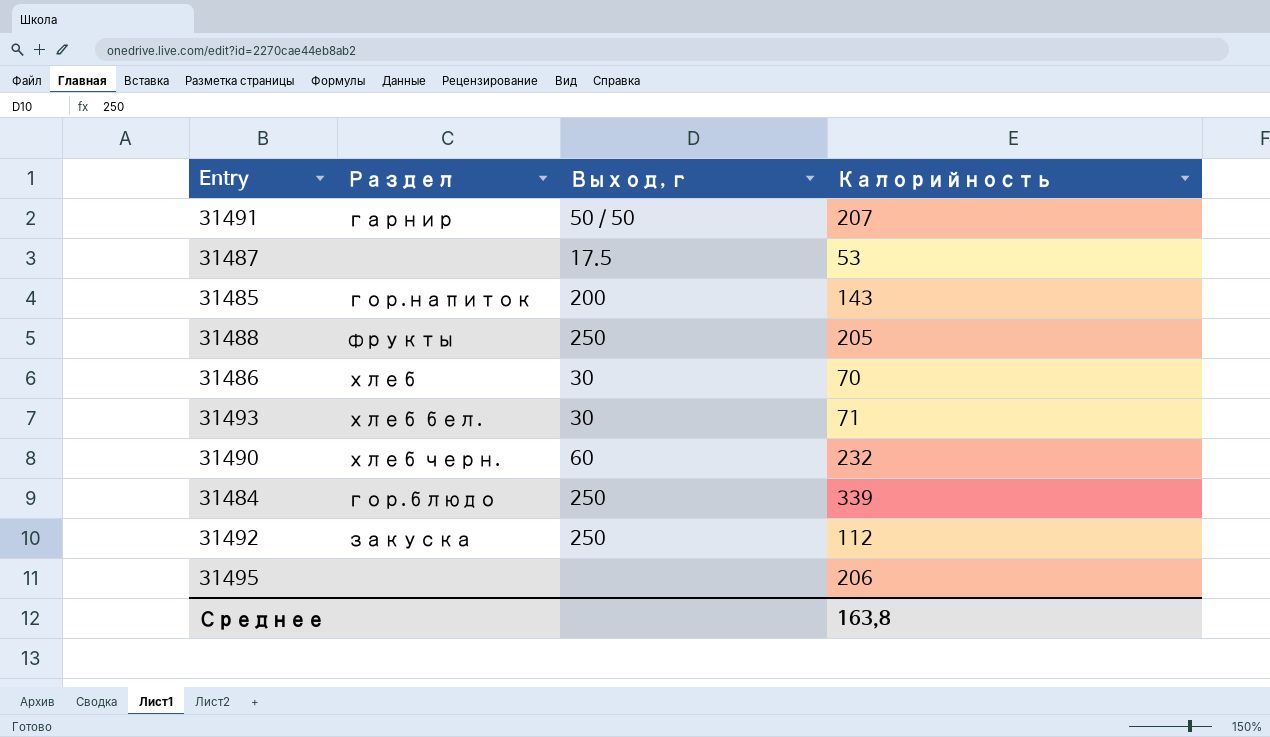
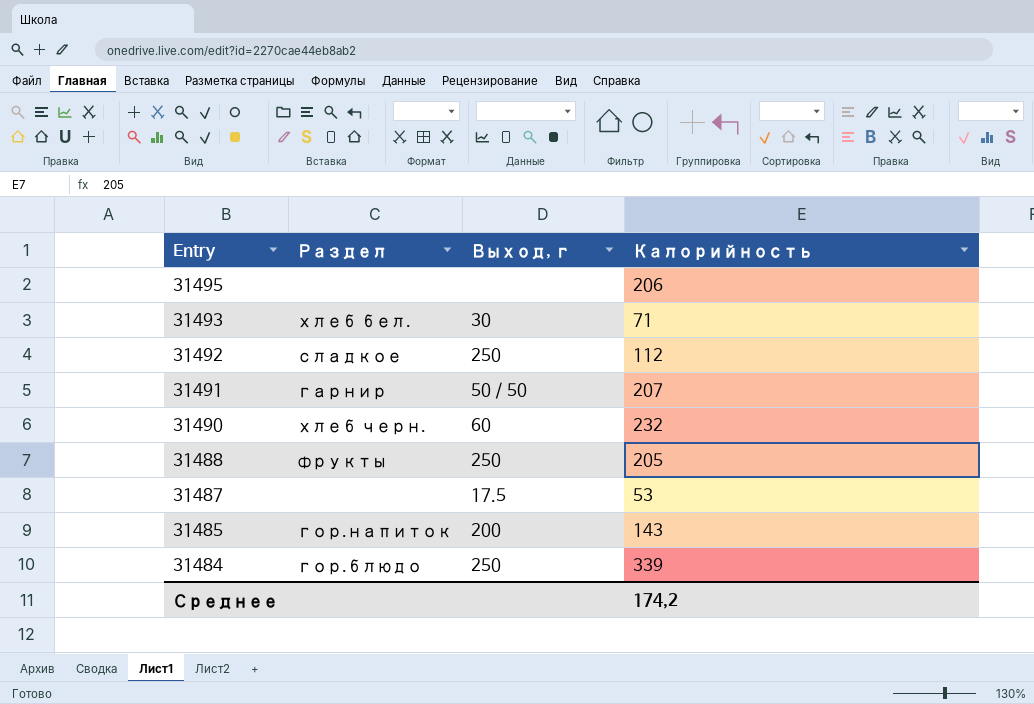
row order: none -> Entry descending
row 31486: хлеб | 30 | 70 -> none
31492 | Раздел: закуска -> сладкое
Среднее | Калорийность: 163,8 -> 174,2

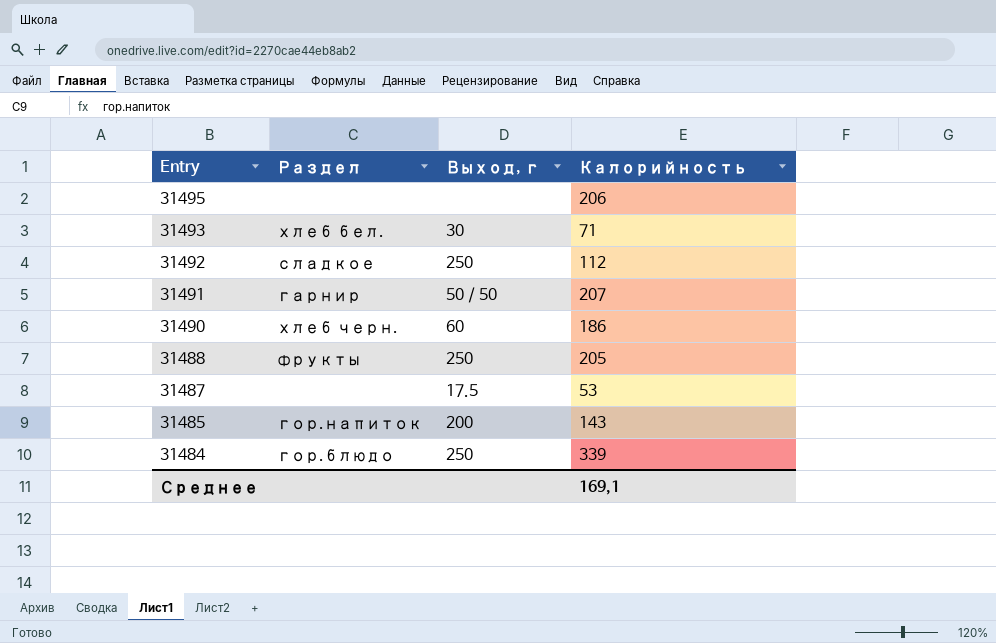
31490 | Калорийность: 232 -> 186
Среднее | Калорийность: 174,2 -> 169,1

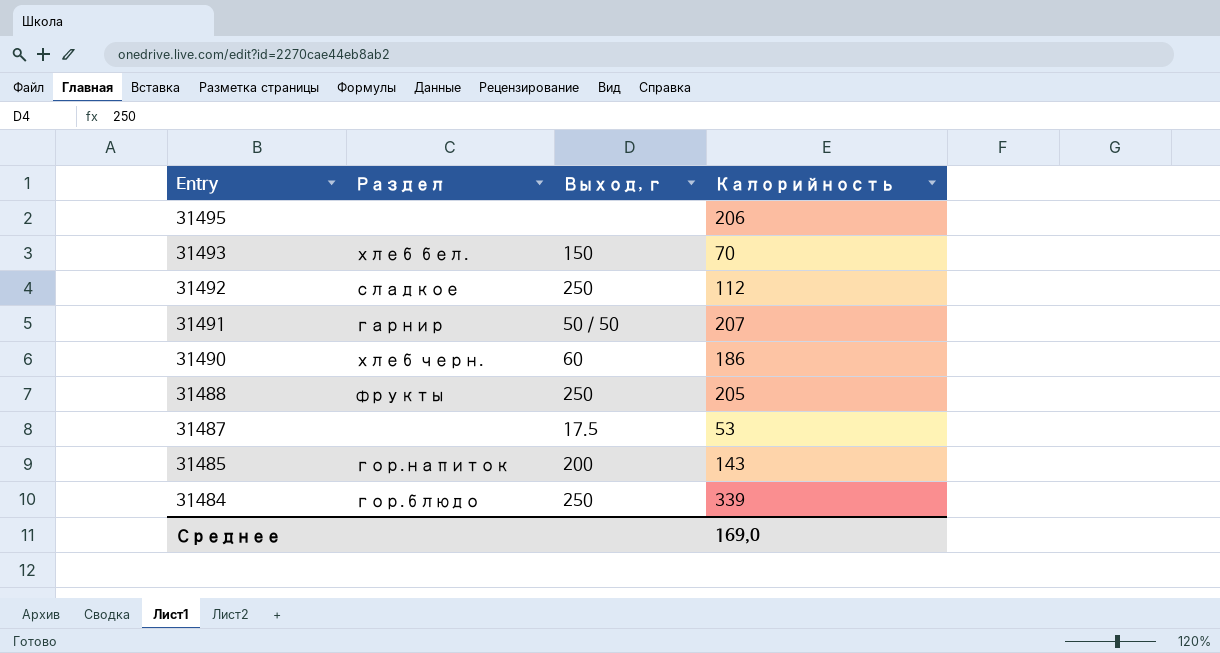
31493 | Выход, г: 30 -> 150
31493 | Калорийность: 71 -> 70
Среднее | Калорийность: 169,1 -> 169,0

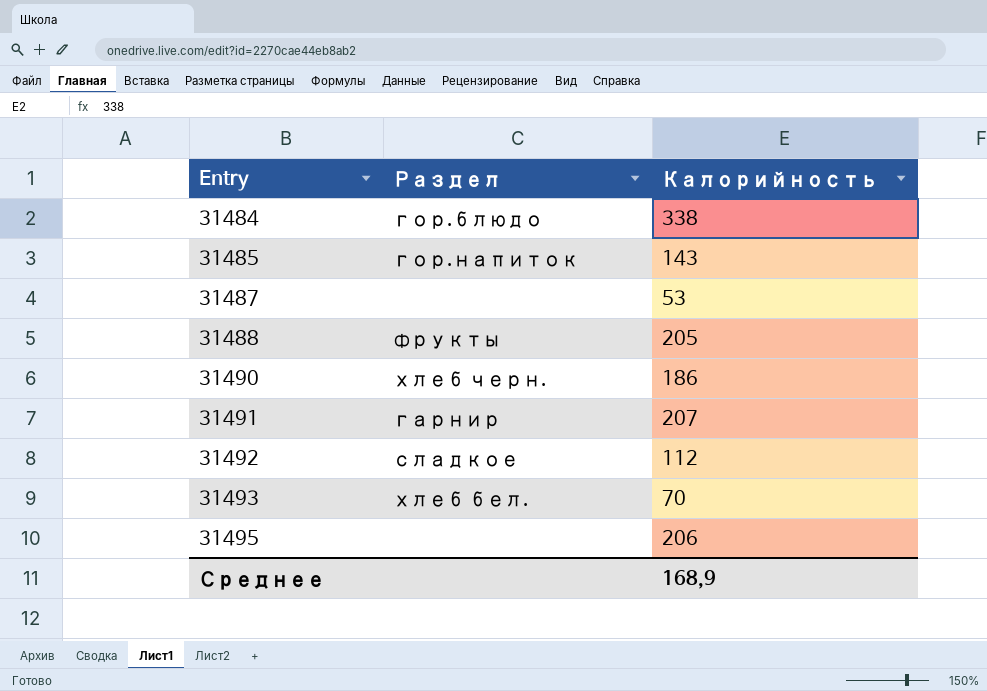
row order: Entry descending -> Entry ascending
column Выход, г | position: 3 -> none
31484 | Калорийность: 339 -> 338
Среднее | Калорийность: 169,0 -> 168,9

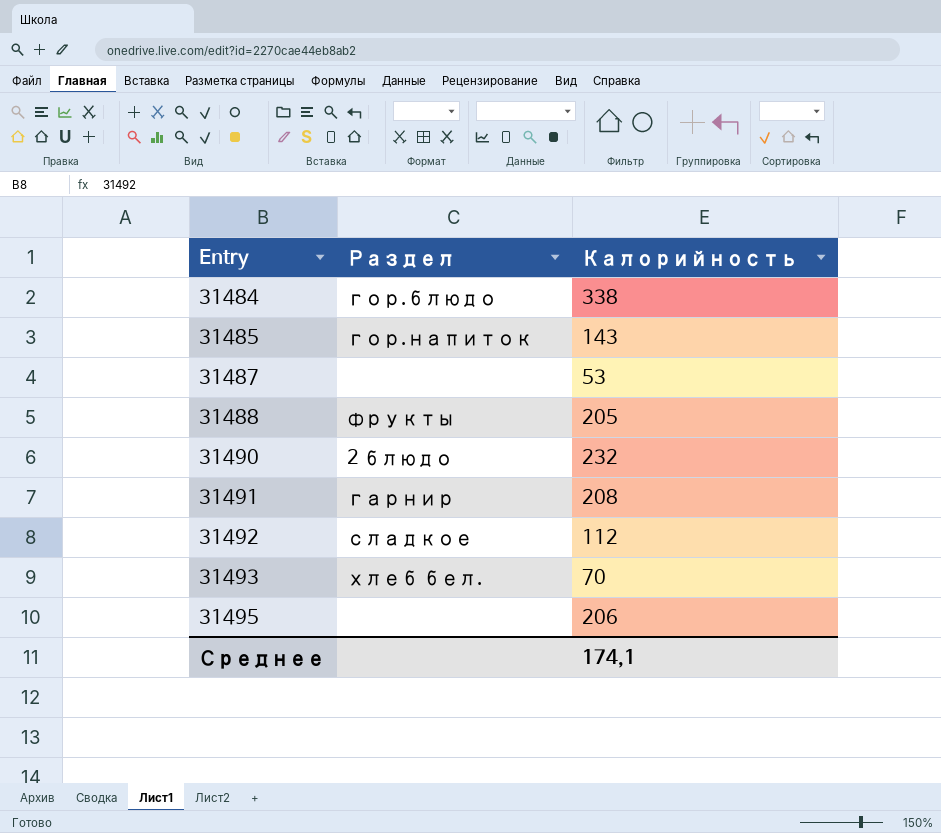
31490 | Раздел: хлеб черн. -> 2 блюдо
31490 | Калорийность: 186 -> 232
31491 | Калорийность: 207 -> 208
Среднее | Калорийность: 168,9 -> 174,1

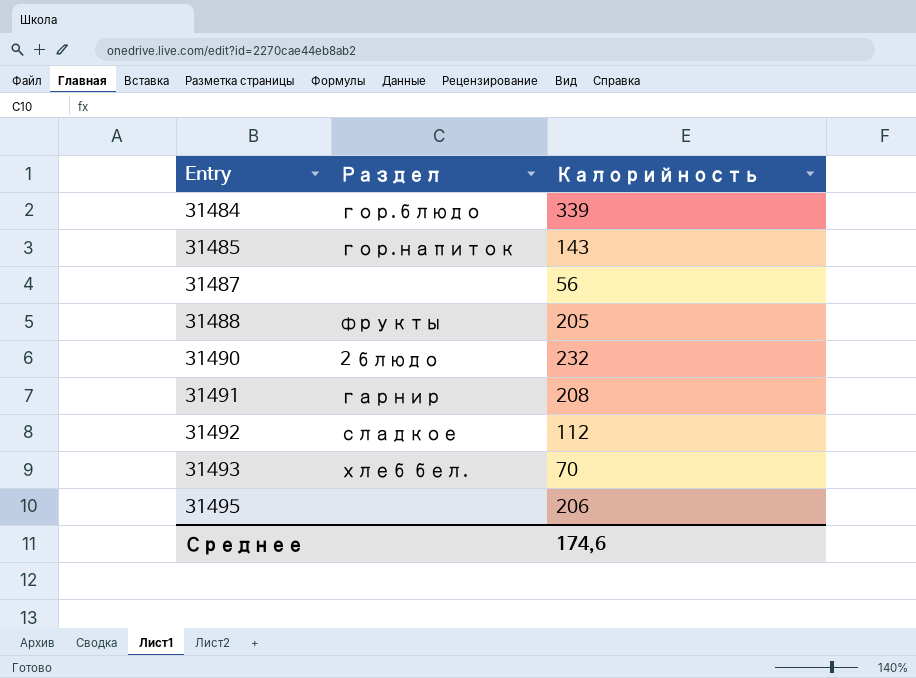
31484 | Калорийность: 338 -> 339
31487 | Калорийность: 53 -> 56
Среднее | Калорийность: 174,1 -> 174,6

